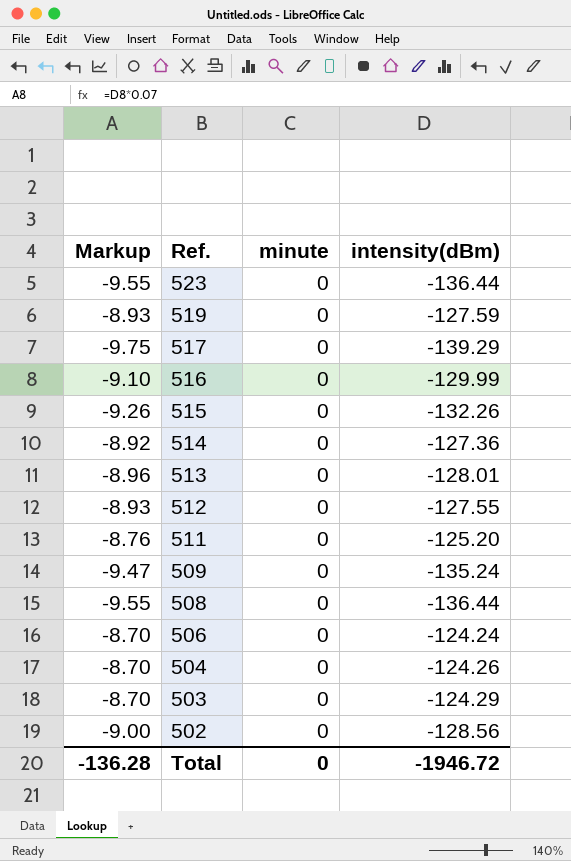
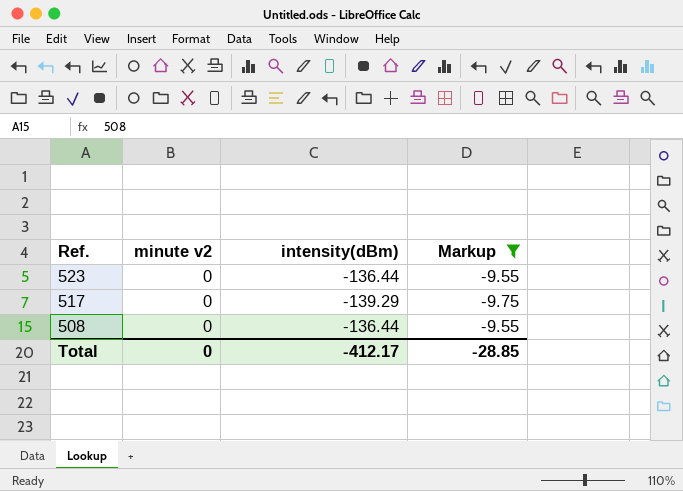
filter: none -> Markup <= -9.55
column name: minute -> minute v2
column Markup | position: 1 -> 4
Total | intensity(dBm): -1946.72 -> -412.17
Total | Markup: -136.28 -> -28.85

